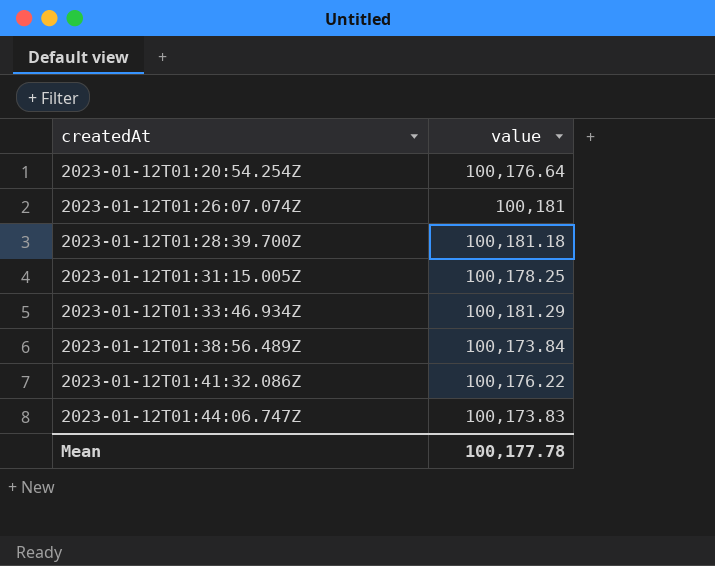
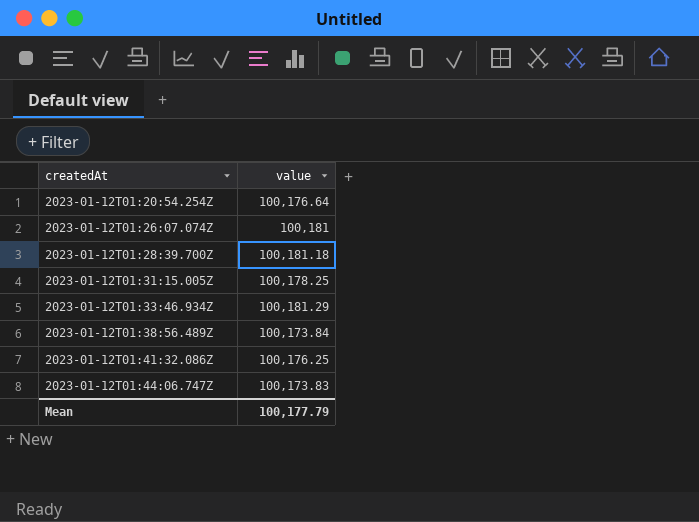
2023-01-12T01:41:32.086Z | value: 100,176.22 -> 100,176.25
Mean | value: 100,177.78 -> 100,177.79

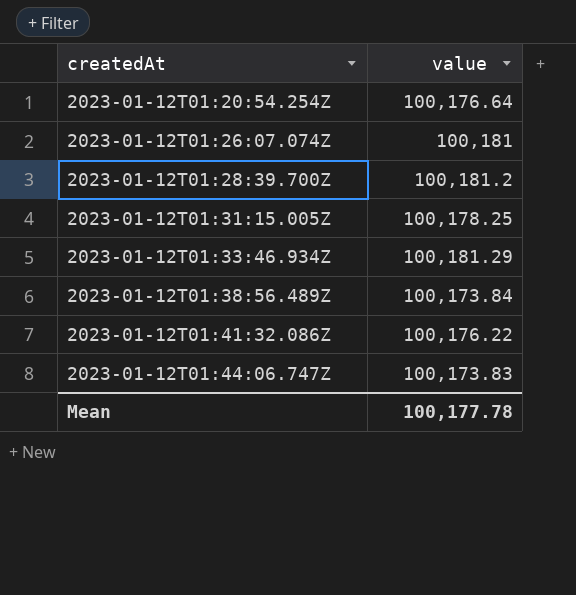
2023-01-12T01:28:39.700Z | value: 100,181.18 -> 100,181.2
2023-01-12T01:41:32.086Z | value: 100,176.25 -> 100,176.22
Mean | value: 100,177.79 -> 100,177.78

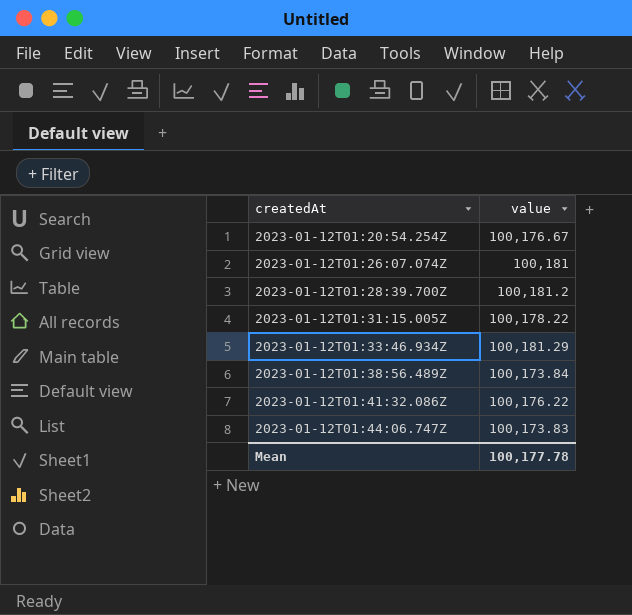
2023-01-12T01:20:54.254Z | value: 100,176.64 -> 100,176.67
2023-01-12T01:31:15.005Z | value: 100,178.25 -> 100,178.22

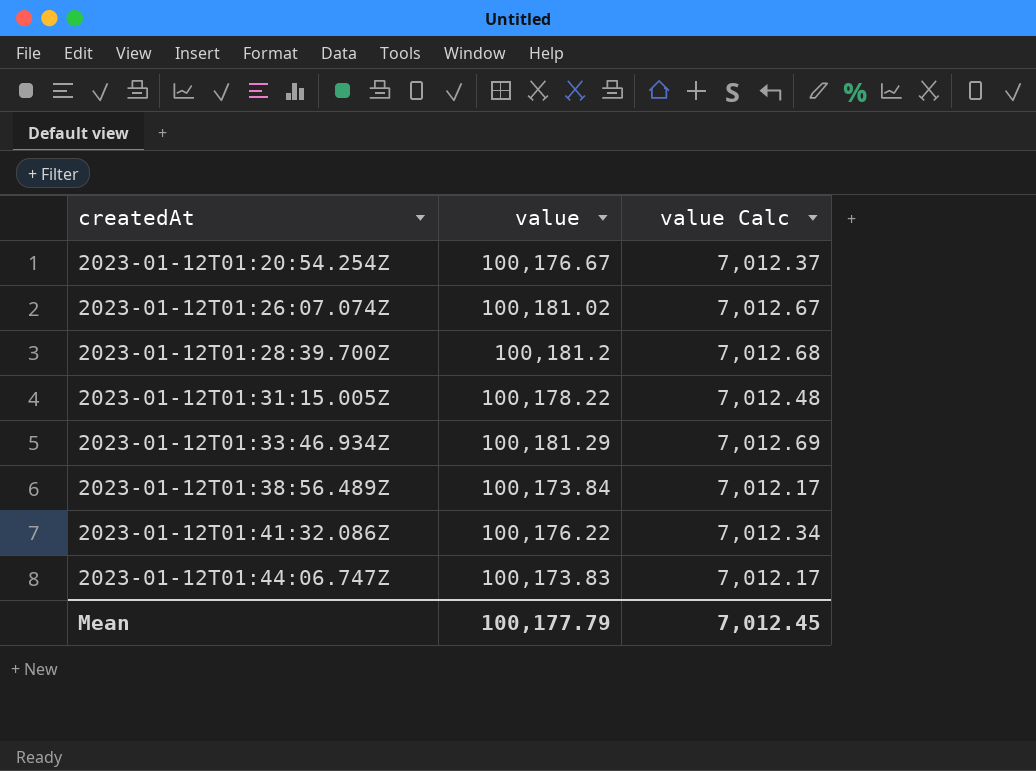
column value Calc | formula: none -> [value] * 0.07
2023-01-12T01:26:07.074Z | value: 100,181 -> 100,181.02
Mean | value: 100,177.78 -> 100,177.79

